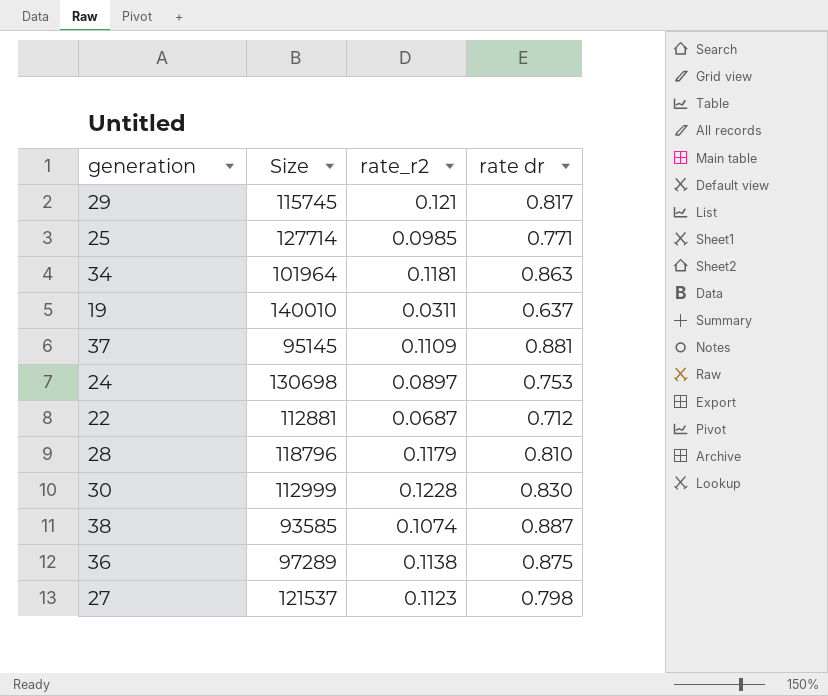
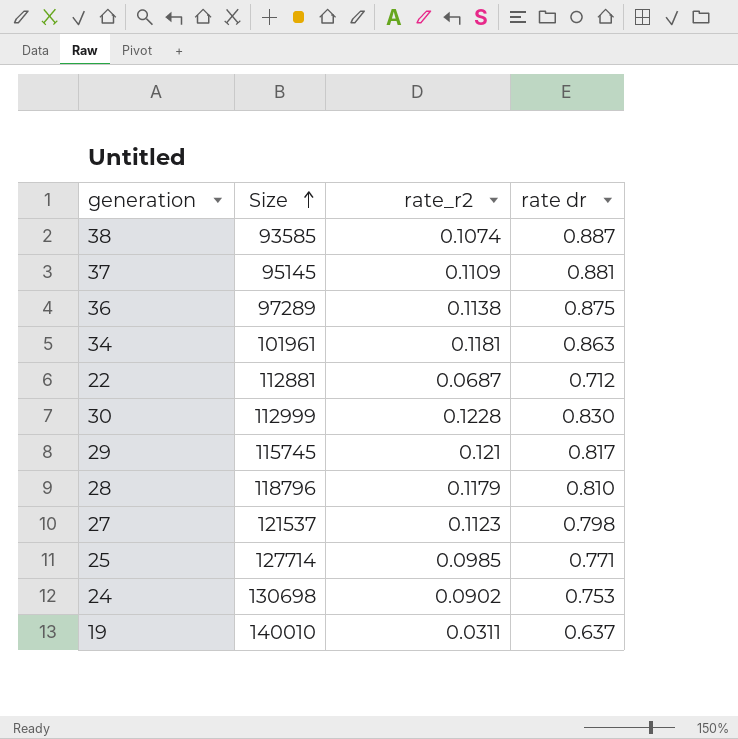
row order: none -> Size ascending
34 | Size: 101964 -> 101961
24 | rate_r2: 0.0897 -> 0.0902

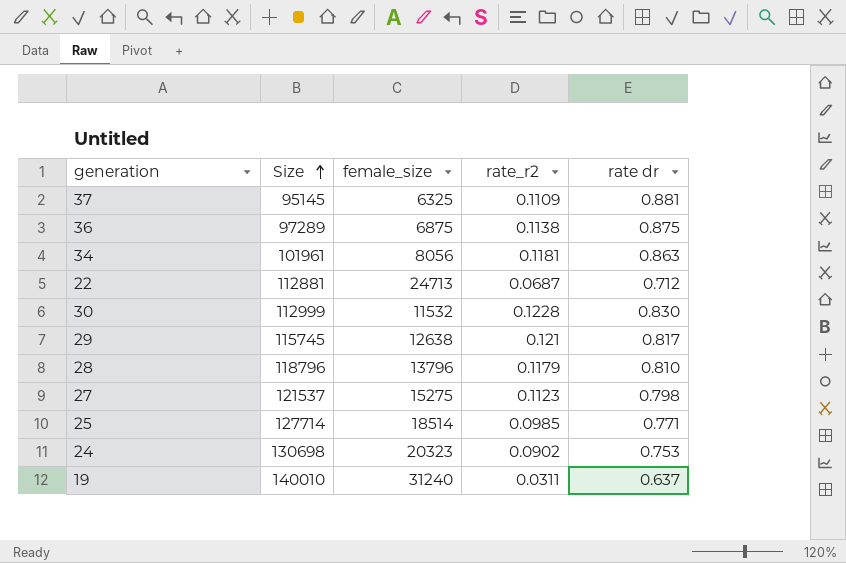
column female_size | position: none -> 3
row 38: 93585 | 0.1074 | 0.887 -> none

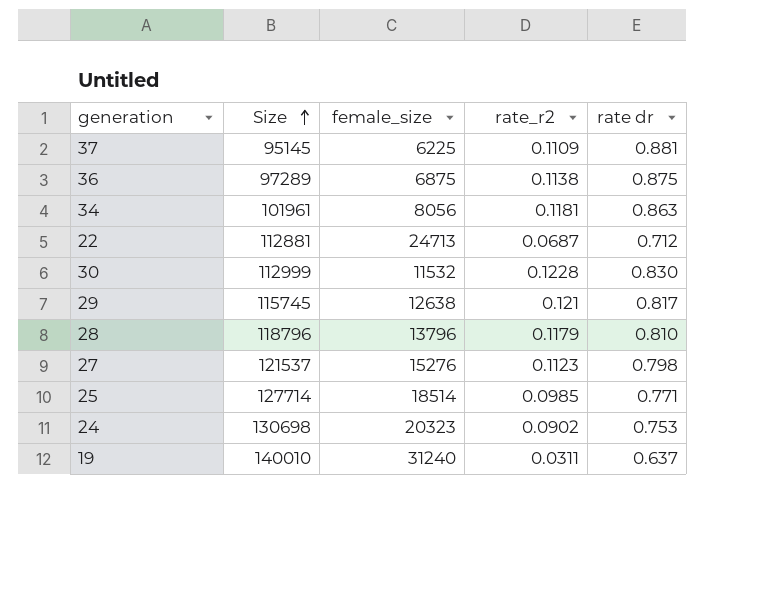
37 | female_size: 6325 -> 6225
27 | female_size: 15275 -> 15276

